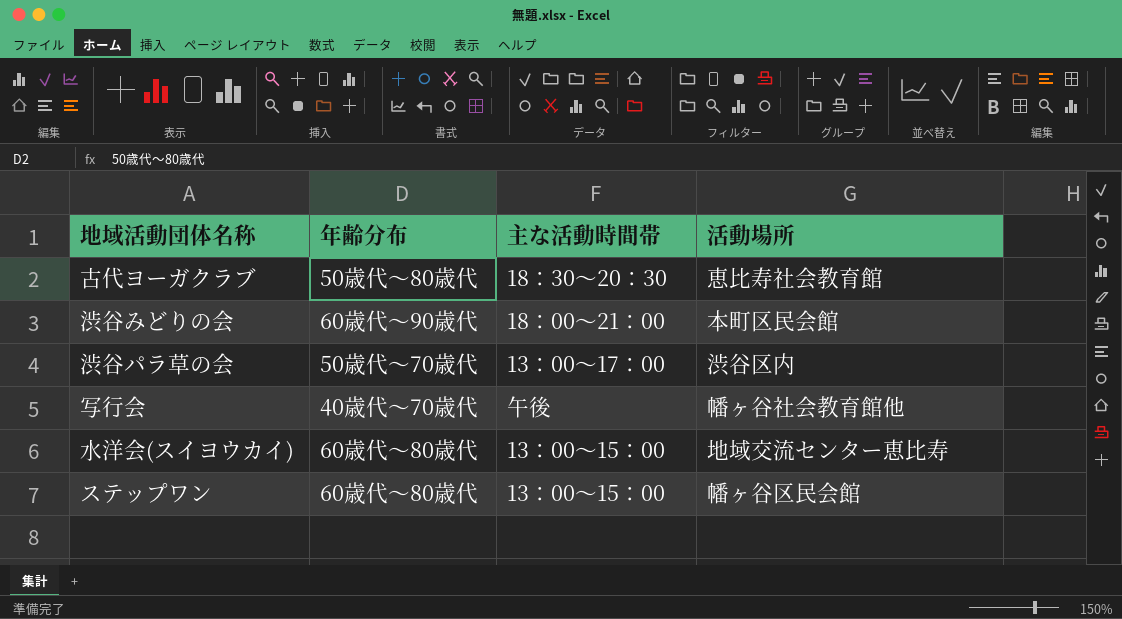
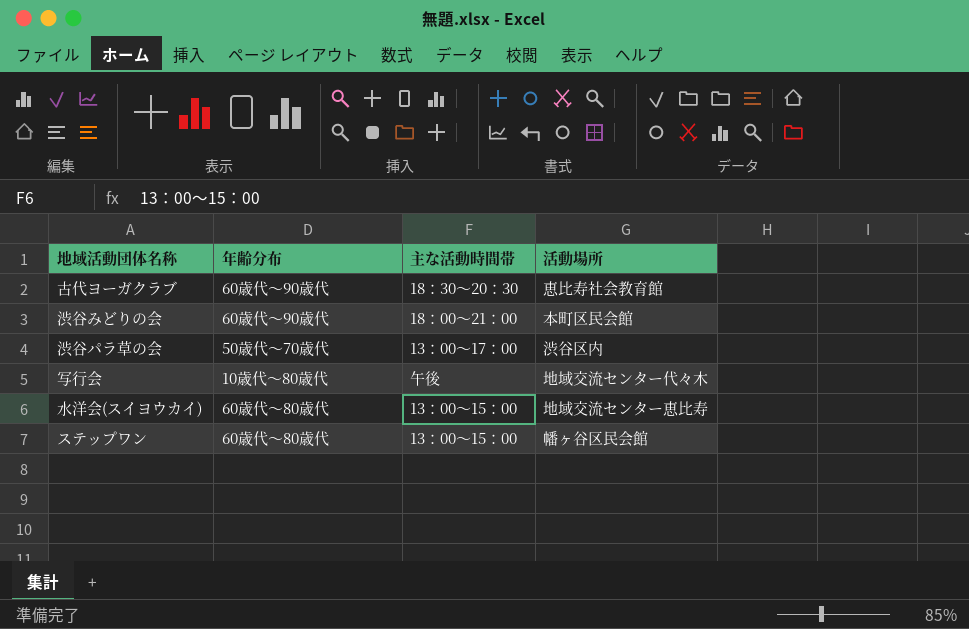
古代ヨーガクラブ | 年齢分布: 50歳代～80歳代 -> 60歳代～90歳代
写行会 | 年齢分布: 40歳代～70歳代 -> 10歳代～80歳代
写行会 | 活動場所: 幡ヶ谷社会教育館他 -> 地域交流センター代々木

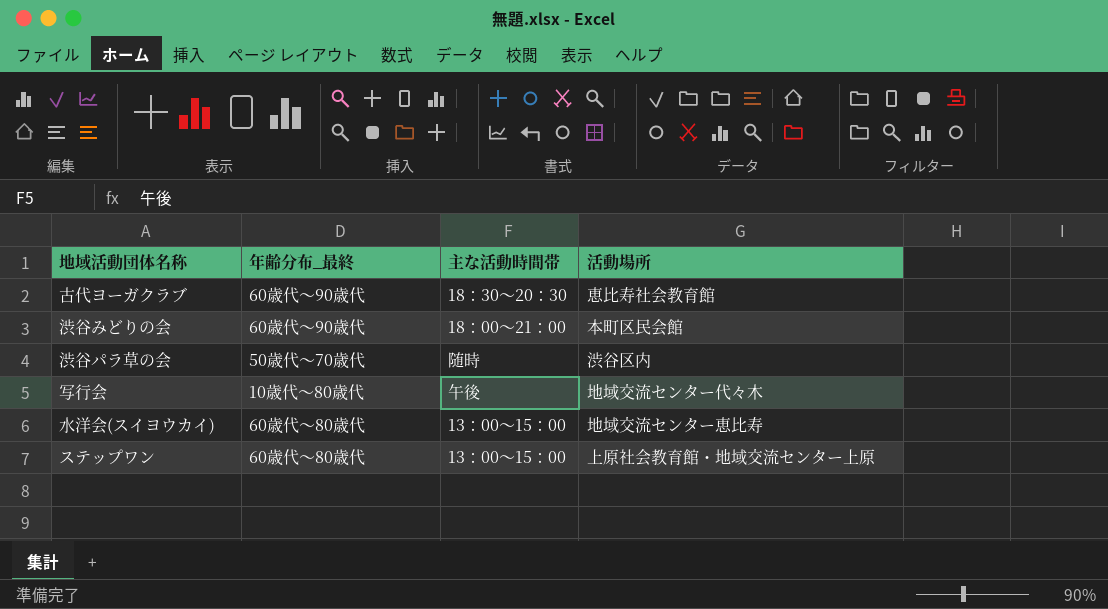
column name: 年齢分布 -> 年齢分布_最終
渋谷パラ草の会 | 主な活動時間帯: 13：00～17：00 -> 随時
ステップワン | 活動場所: 幡ヶ谷区民会館 -> 上原社会教育館・地域交流センター上原

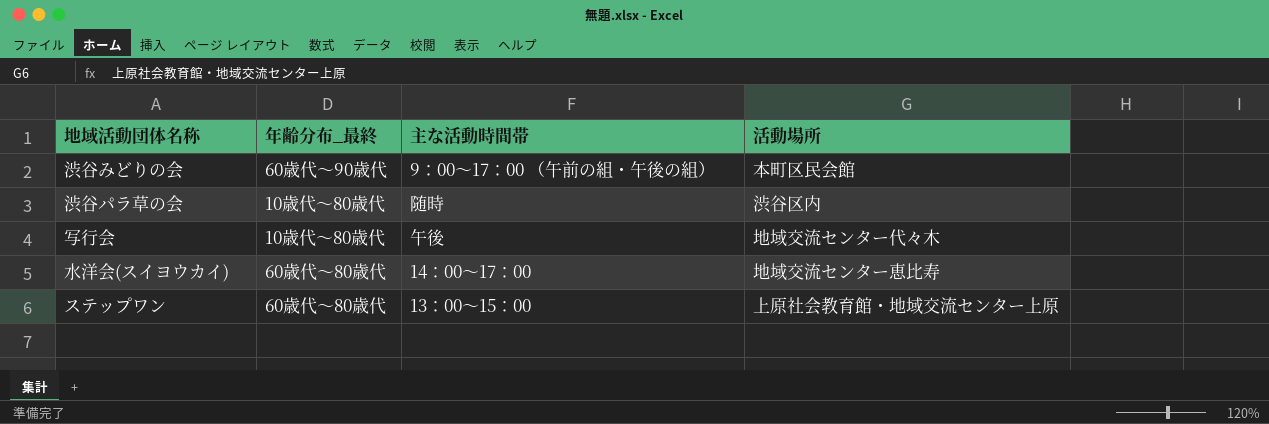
row 古代ヨーガクラブ: 60歳代～90歳代 | 18：30～20：30 | 恵比寿社会教育館 -> none
渋谷みどりの会 | 主な活動時間帯: 18：00～21：00 -> 9：00～17：00 （午前の組・午後の組）
渋谷パラ草の会 | 年齢分布_最終: 50歳代～70歳代 -> 10歳代～80歳代
水洋会(スイヨウカイ) | 主な活動時間帯: 13：00～15：00 -> 14：00～17：00

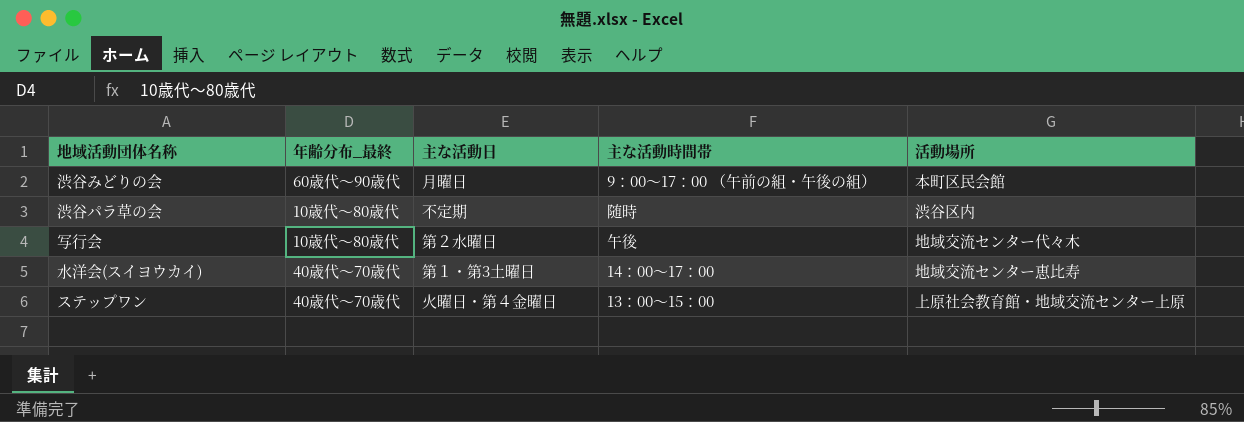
column 主な活動日 | position: none -> 3
水洋会(スイヨウカイ) | 年齢分布_最終: 60歳代～80歳代 -> 40歳代～70歳代
ステップワン | 年齢分布_最終: 60歳代～80歳代 -> 40歳代～70歳代

